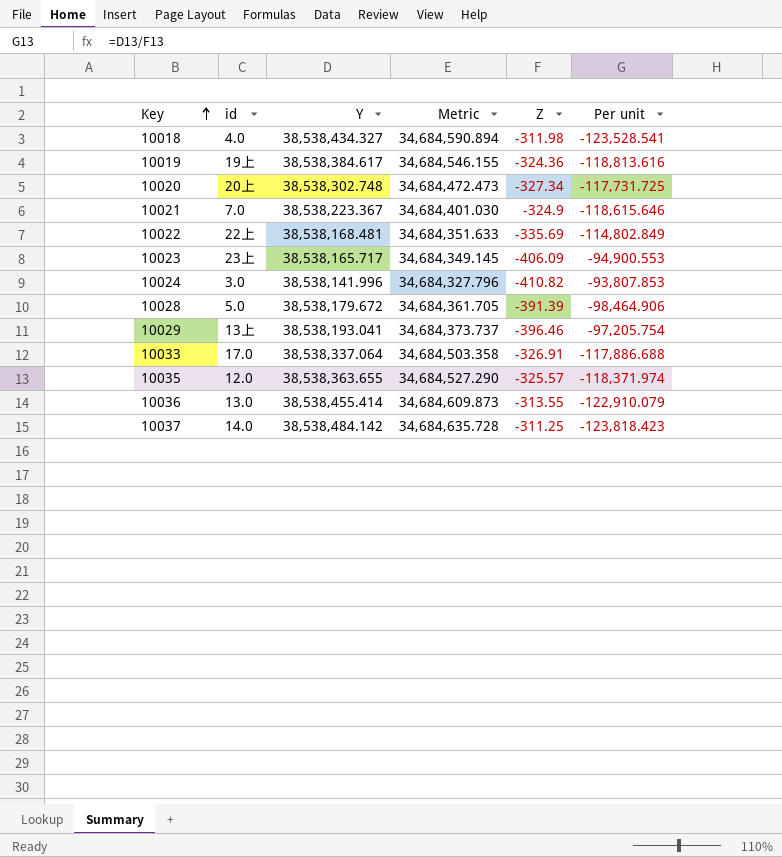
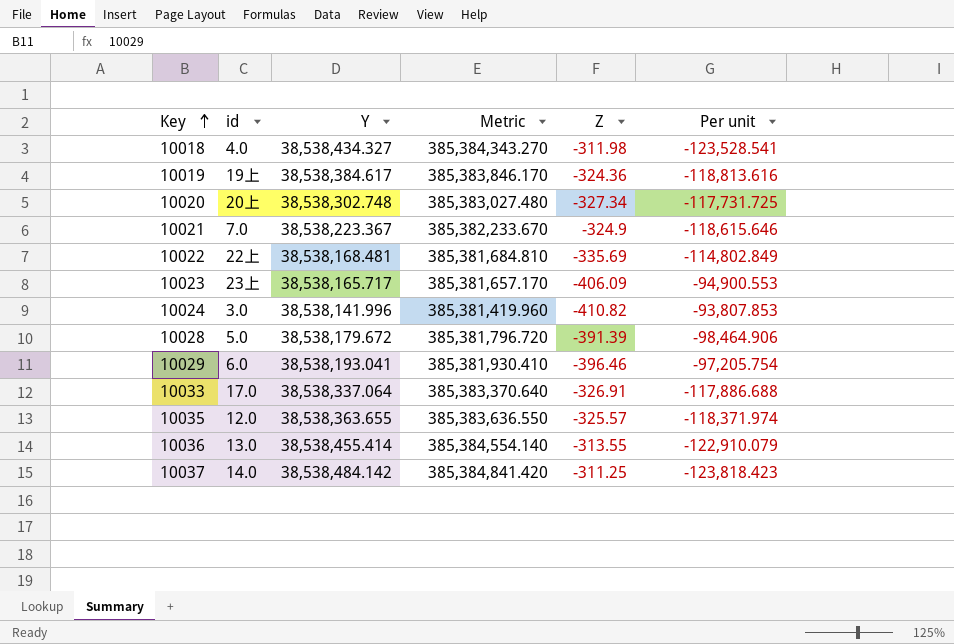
column Metric | formula: [Y] * 0.9 -> [Y] * 10
10029 | id: 13上 -> 6.0

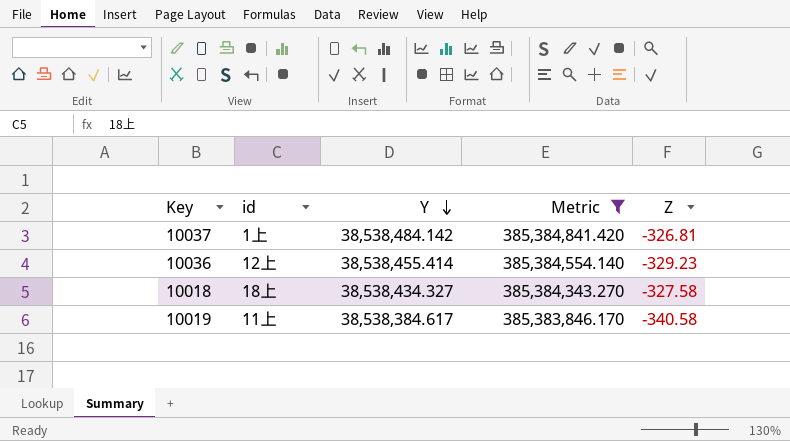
filter: none -> Metric >= 385,383,846.170
row order: Key ascending -> Y descending
column Per unit | formula: [Y] / [Z] -> none
10037 | id: 14.0 -> 1上
10037 | Z: -311.25 -> -326.81
10036 | id: 13.0 -> 12上
10036 | Z: -313.55 -> -329.23
10018 | id: 4.0 -> 18上
10018 | Z: -311.98 -> -327.58
10019 | id: 19上 -> 11上
10019 | Z: -324.36 -> -340.58

